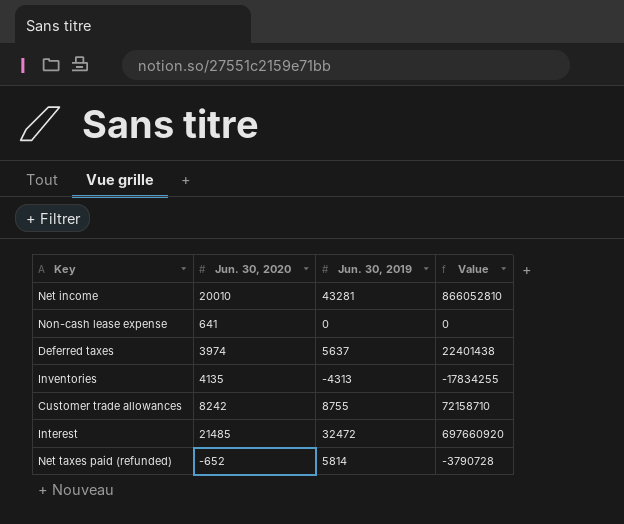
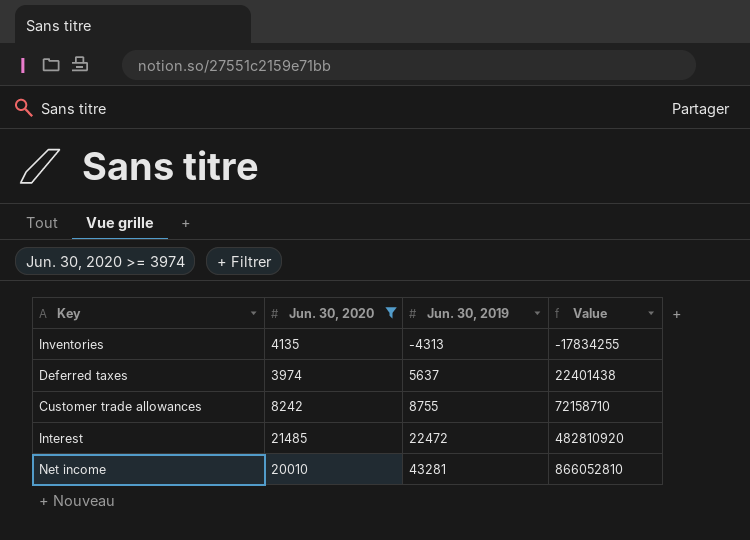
filter: none -> Jun. 30, 2020 >= 3974
row order: none -> Jun. 30, 2019 ascending
Interest | Jun. 30, 2019: 32472 -> 22472
Interest | Value: 697660920 -> 482810920

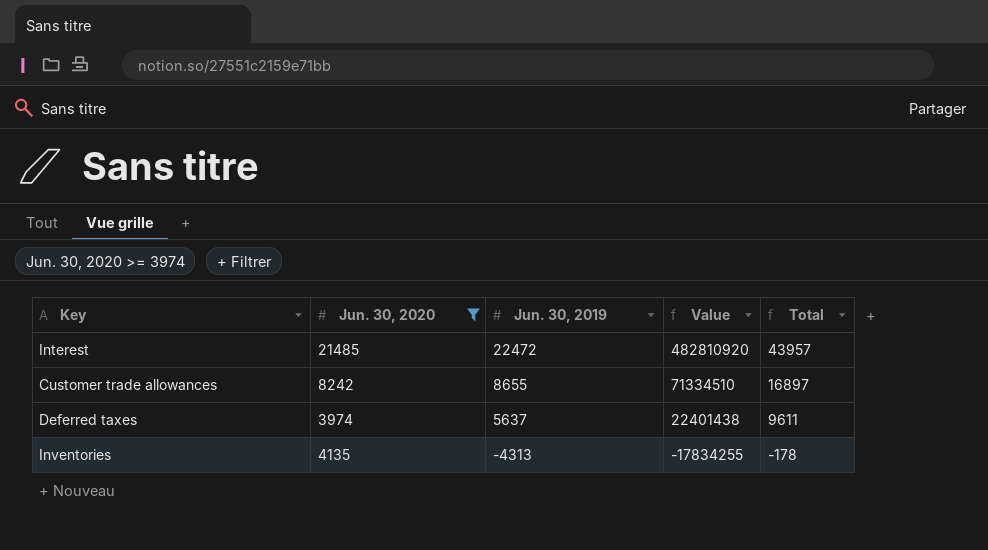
row order: Jun. 30, 2019 ascending -> Jun. 30, 2019 descending
column Total | formula: none -> [Jun. 30, 2020] + [Jun. 30, 2019]
row Net income: 20010 | 43281 | 866052810 -> none
Customer trade allowances | Jun. 30, 2019: 8755 -> 8655
Customer trade allowances | Value: 72158710 -> 71334510

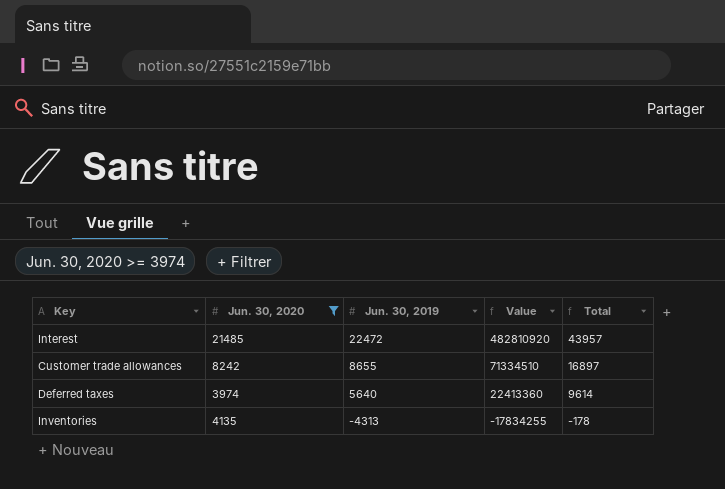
Deferred taxes | Jun. 30, 2019: 5637 -> 5640
Deferred taxes | Value: 22401438 -> 22413360
Deferred taxes | Total: 9611 -> 9614

